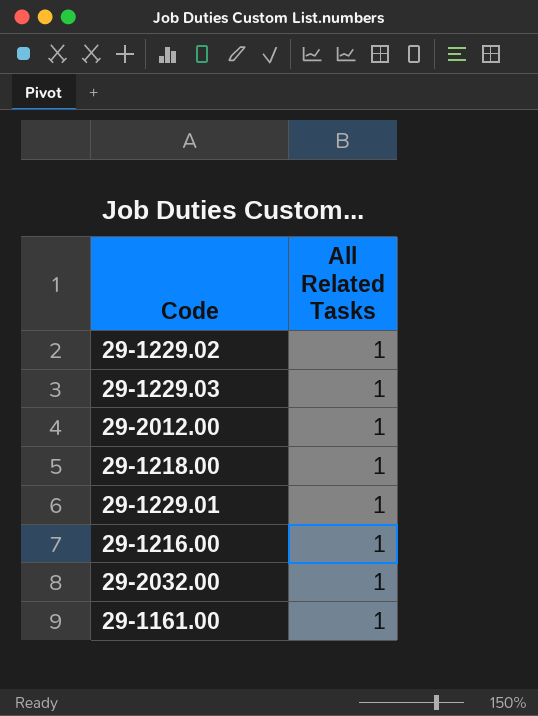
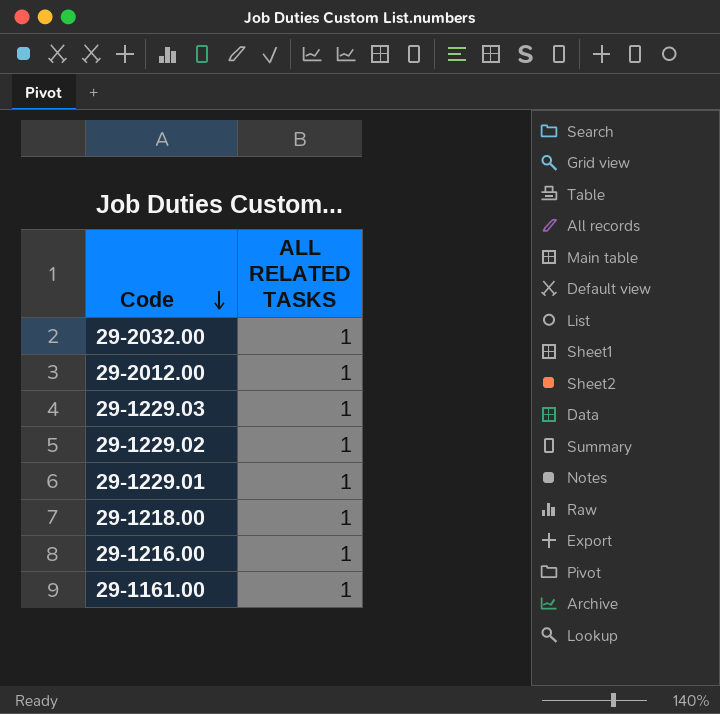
row order: none -> Code descending
column name: All Related Tasks -> ALL RELATED TASKS

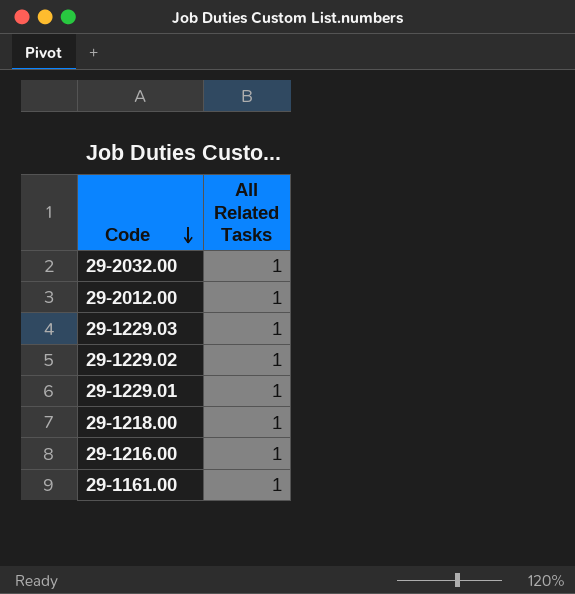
column name: ALL RELATED TASKS -> All Related Tasks

